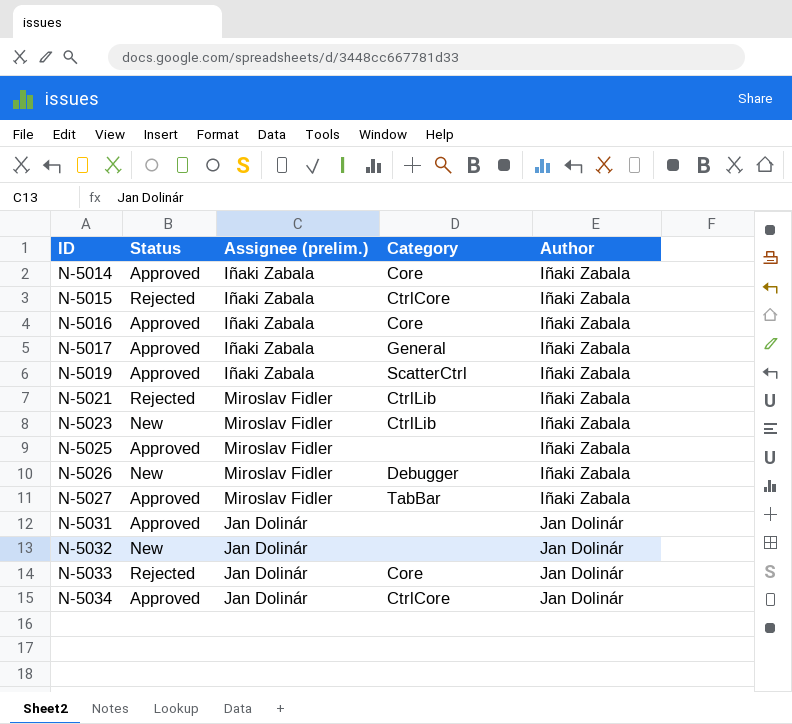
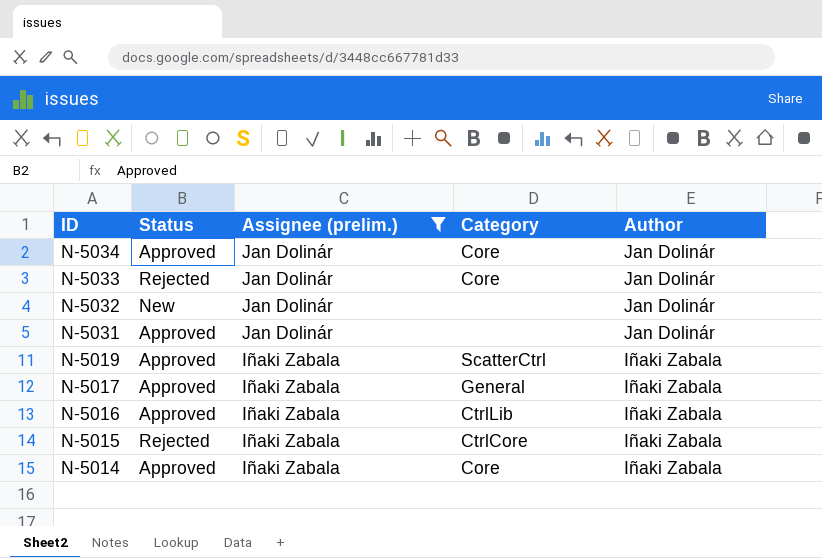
filter: none -> Assignee (prelim.) != Miroslav Fidler
row order: ID ascending -> ID descending
N-5034 | Category: CtrlCore -> Core
N-5016 | Category: Core -> CtrlLib

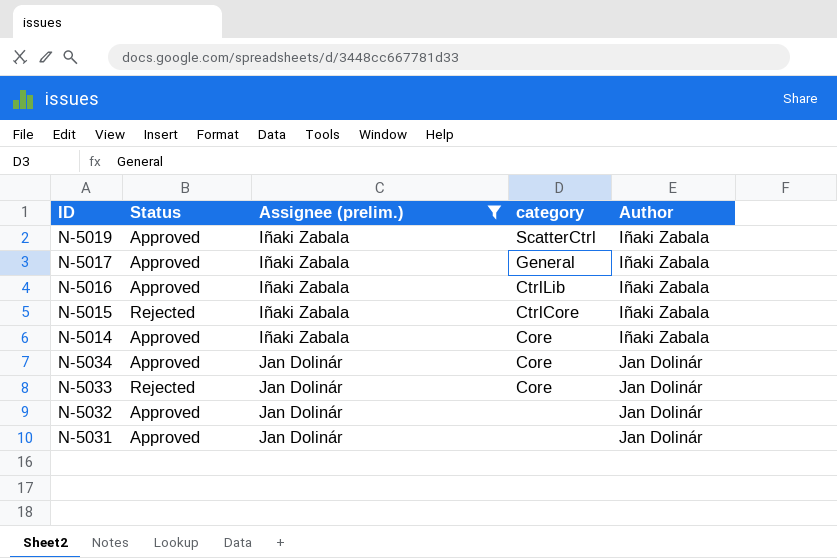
row order: ID descending -> Assignee (prelim.) ascending
column name: Category -> category
N-5032 | Status: New -> Approved

